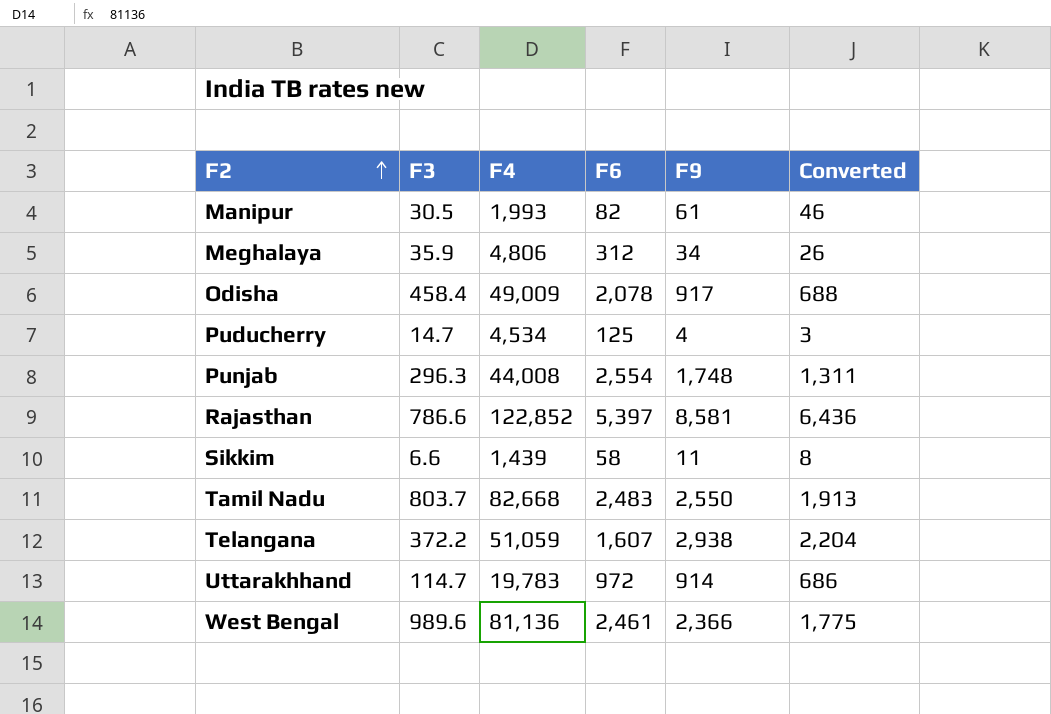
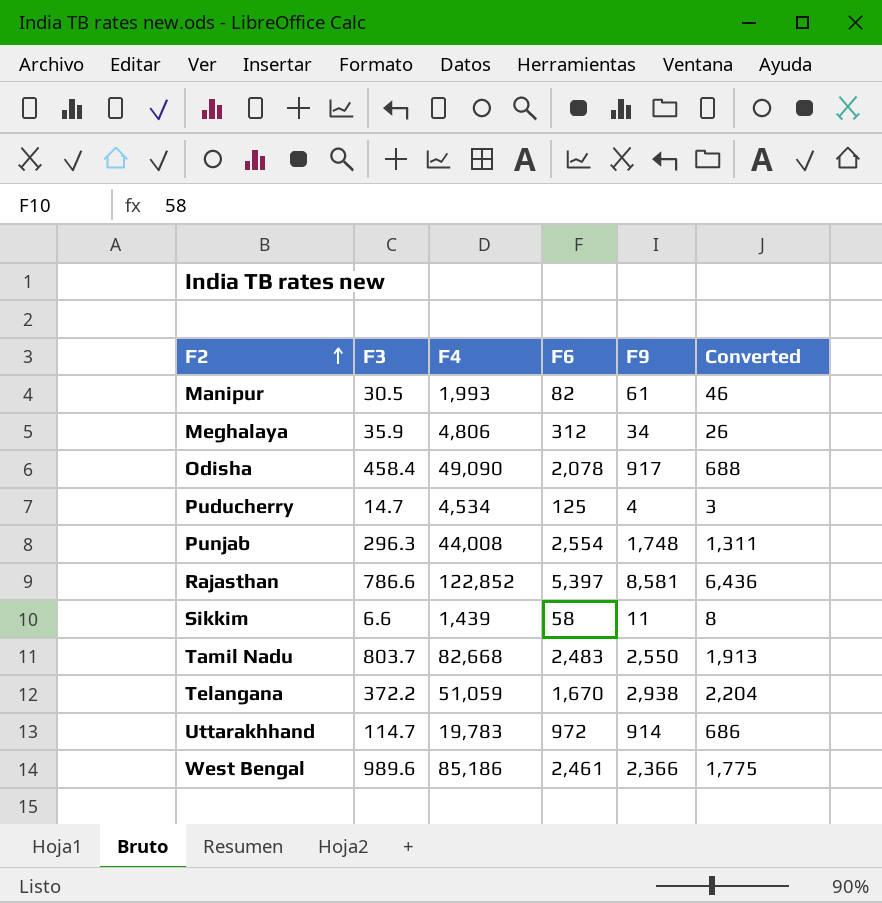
Odisha | F4: 49,009 -> 49,090
Telangana | F6: 1,607 -> 1,670
West Bengal | F4: 81,136 -> 85,186

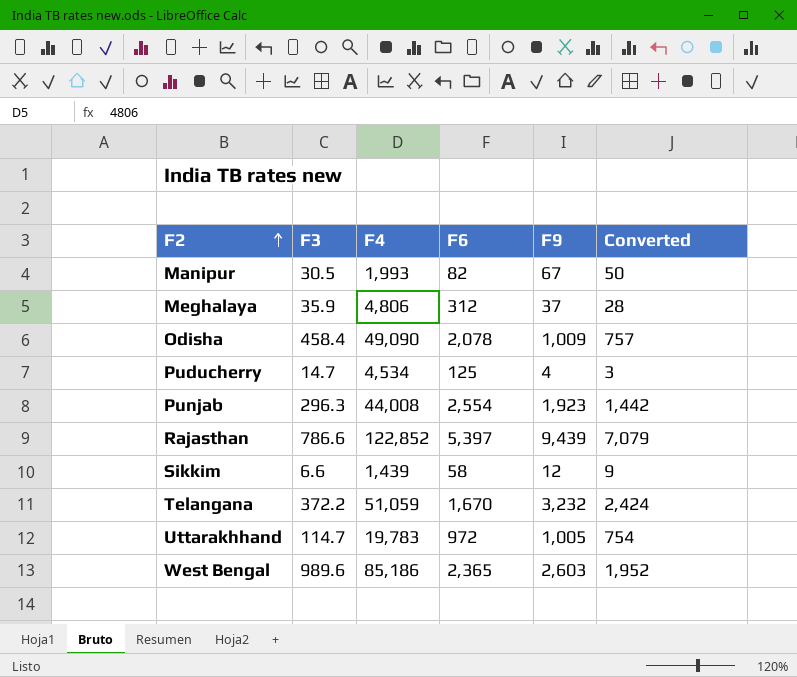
row Tamil Nadu: 803.7 | 82,668 | 2,483 | 2,550 | 1,913 -> none
Manipur | F9: 61 -> 67
Manipur | Converted: 46 -> 50
Meghalaya | F9: 34 -> 37
Meghalaya | Converted: 26 -> 28
Odisha | F9: 917 -> 1,009
Odisha | Converted: 688 -> 757
Punjab | F9: 1,748 -> 1,923
Punjab | Converted: 1,311 -> 1,442
Rajasthan | F9: 8,581 -> 9,439
Rajasthan | Converted: 6,436 -> 7,079
Sikkim | F9: 11 -> 12
Sikkim | Converted: 8 -> 9
Telangana | F9: 2,938 -> 3,232
Telangana | Converted: 2,204 -> 2,424
Uttarakhhand | F9: 914 -> 1,005
Uttarakhhand | Converted: 686 -> 754
West Bengal | F6: 2,461 -> 2,365
West Bengal | F9: 2,366 -> 2,603
West Bengal | Converted: 1,775 -> 1,952

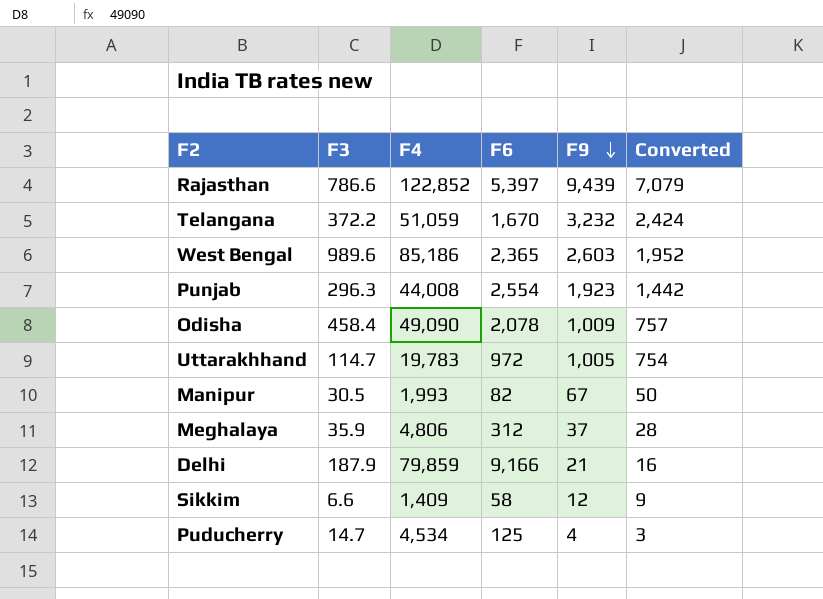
row order: F2 ascending -> F9 descending
row Delhi: none -> 187.9 | 79,859 | 9,166 | 21 | 16
Sikkim | F4: 1,439 -> 1,409

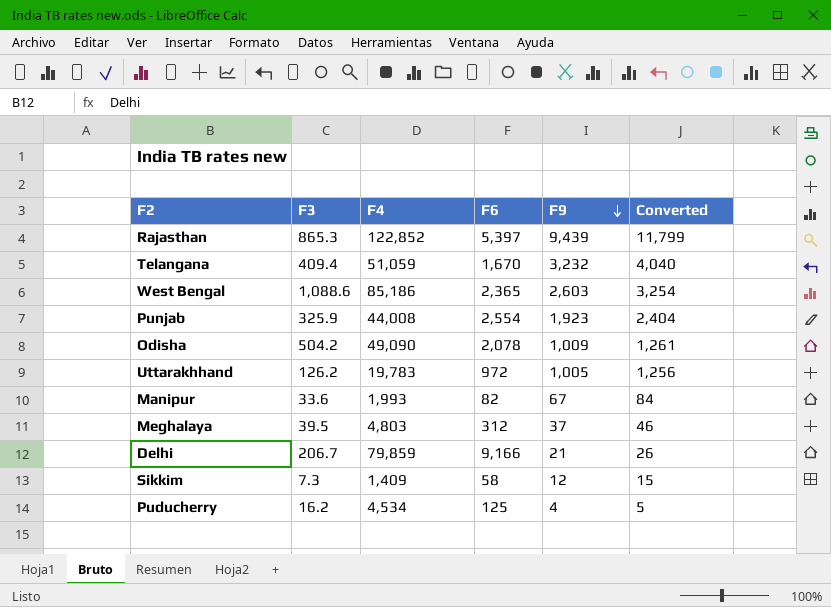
column Converted | formula: [F9] * 0.75 -> [F9] * 1.25
Rajasthan | F3: 786.6 -> 865.3
Telangana | F3: 372.2 -> 409.4
West Bengal | F3: 989.6 -> 1,088.6
Punjab | F3: 296.3 -> 325.9
Odisha | F3: 458.4 -> 504.2
Uttarakhhand | F3: 114.7 -> 126.2
Manipur | F3: 30.5 -> 33.6
Meghalaya | F3: 35.9 -> 39.5
Meghalaya | F4: 4,806 -> 4,803
Delhi | F3: 187.9 -> 206.7
Sikkim | F3: 6.6 -> 7.3
Puducherry | F3: 14.7 -> 16.2

